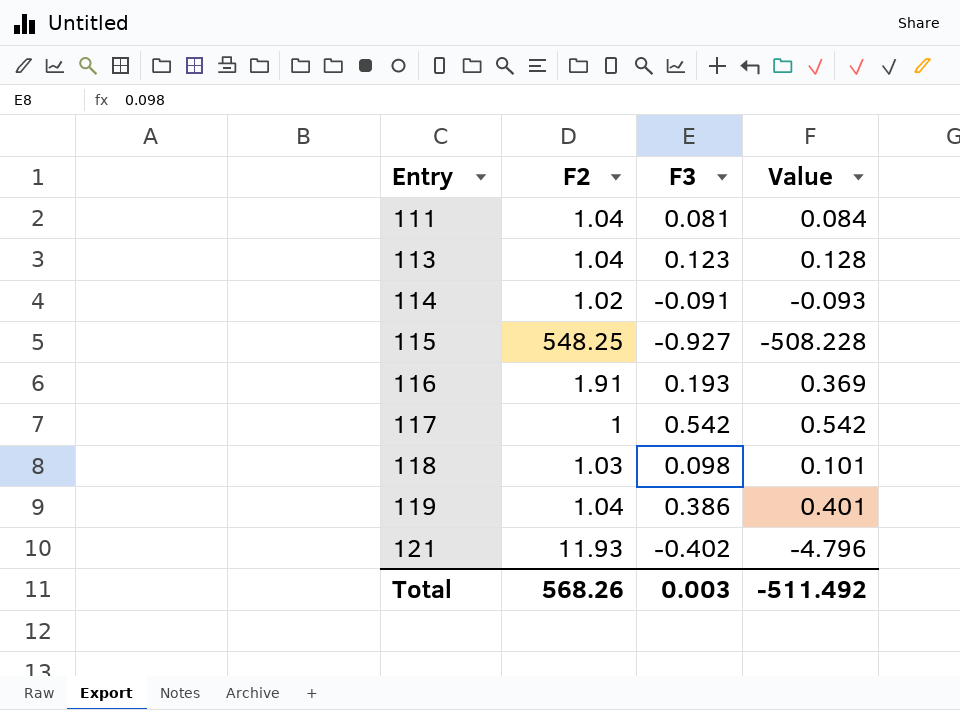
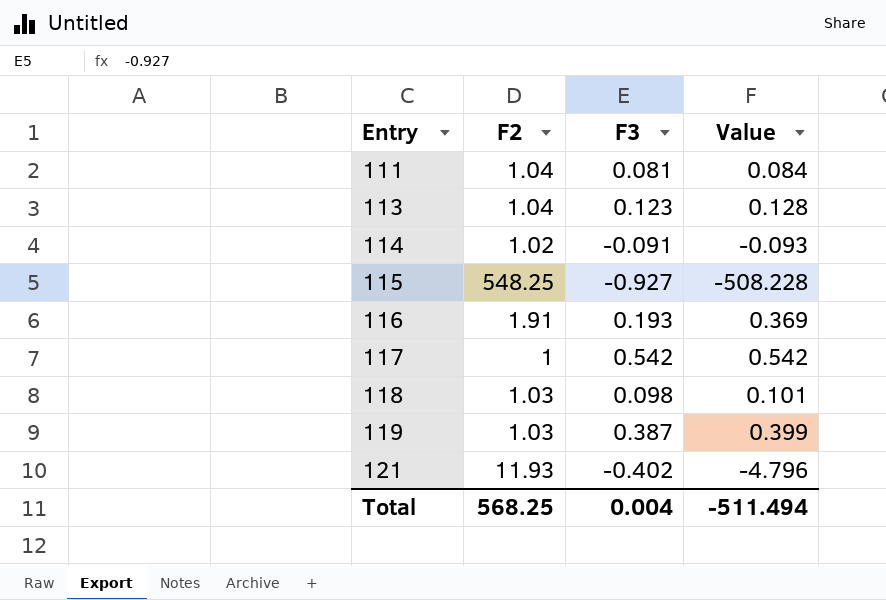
119 | F2: 1.04 -> 1.03
119 | F3: 0.386 -> 0.387
119 | Value: 0.401 -> 0.399
Total | F2: 568.26 -> 568.25
Total | F3: 0.003 -> 0.004
Total | Value: -511.492 -> -511.494

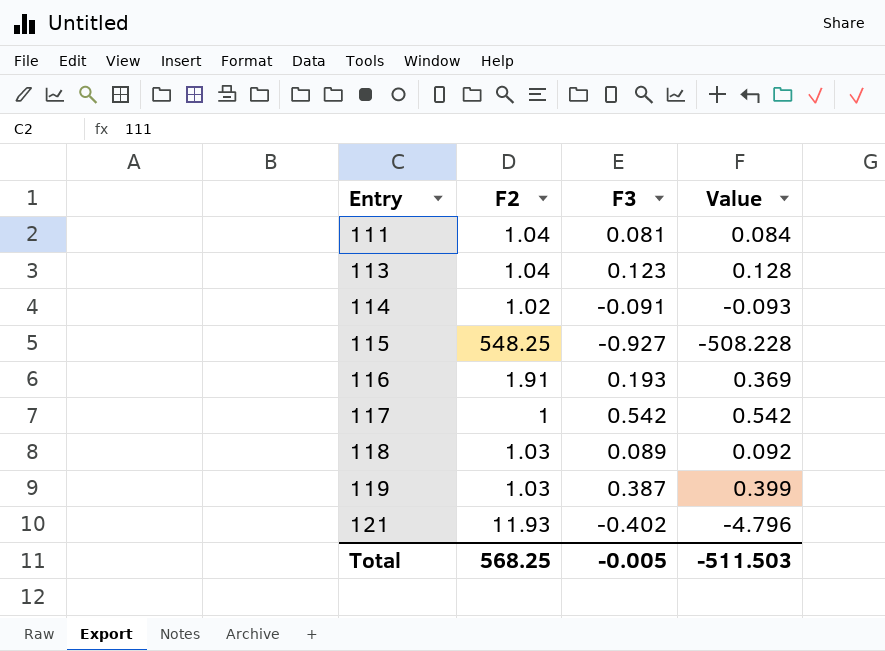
118 | F3: 0.098 -> 0.089
118 | Value: 0.101 -> 0.092
Total | F3: 0.004 -> -0.005
Total | Value: -511.494 -> -511.503

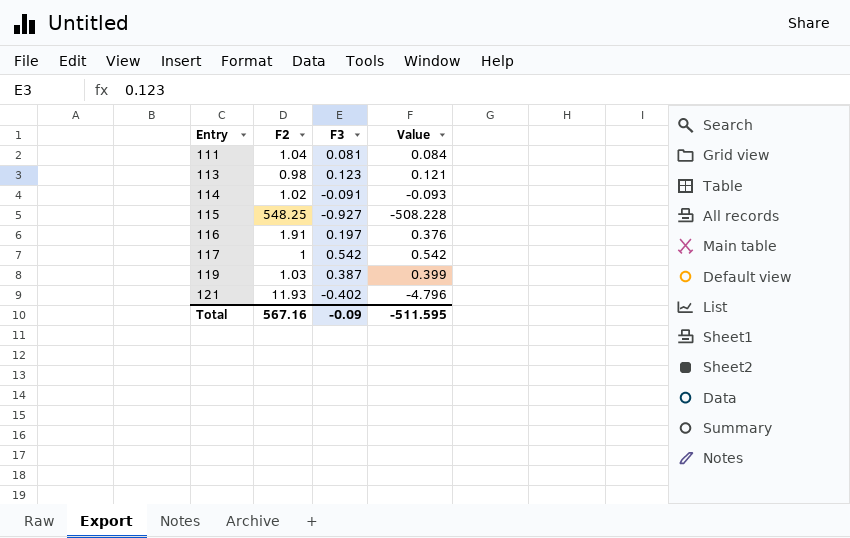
row 118: 1.03 | 0.089 | 0.092 -> none
113 | F2: 1.04 -> 0.98
113 | Value: 0.128 -> 0.121
116 | F3: 0.193 -> 0.197
116 | Value: 0.369 -> 0.376
Total | F2: 568.25 -> 567.16
Total | F3: -0.005 -> -0.09
Total | Value: -511.503 -> -511.595

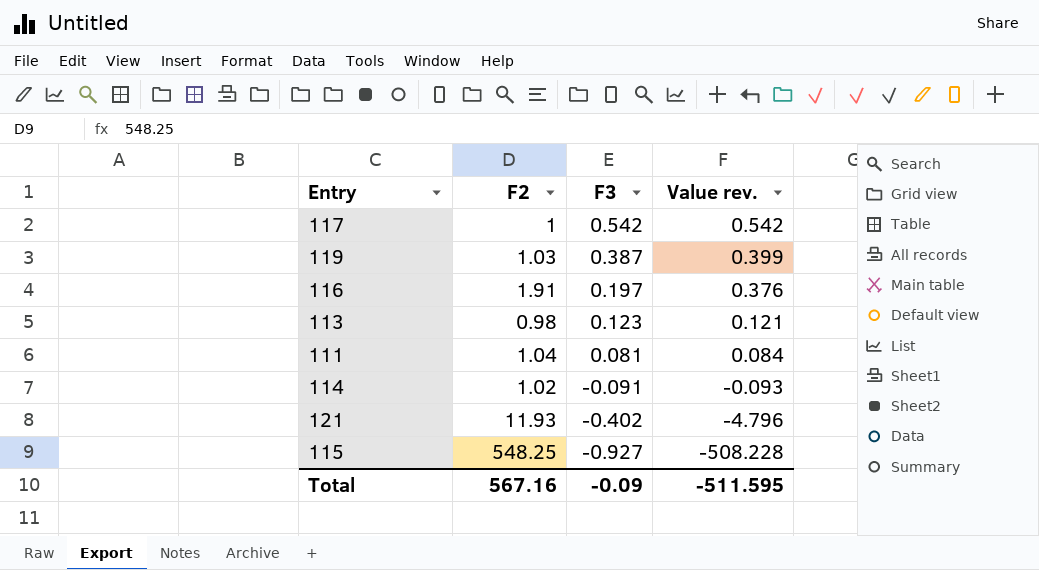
row order: Entry ascending -> F3 descending
column name: Value -> Value rev.

